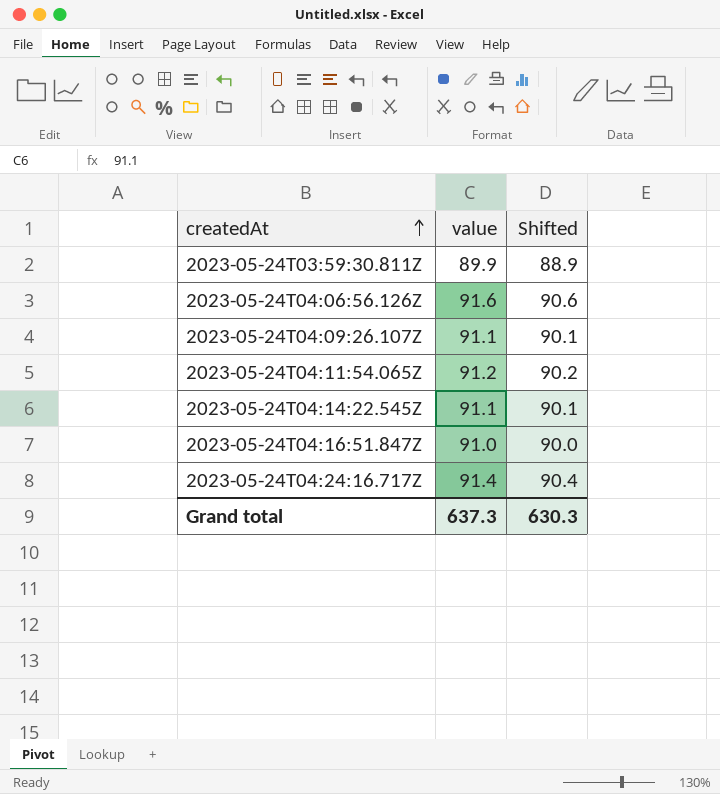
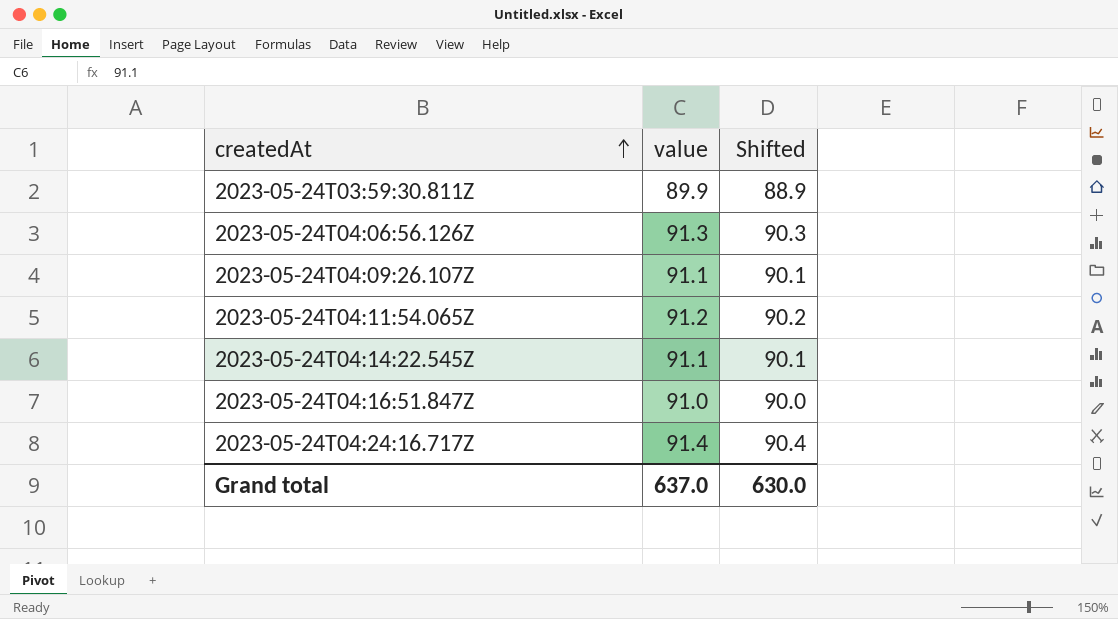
2023-05-24T04:06:56.126Z | value: 91.6 -> 91.3
2023-05-24T04:06:56.126Z | Shifted: 90.6 -> 90.3
Grand total | value: 637.3 -> 637.0
Grand total | Shifted: 630.3 -> 630.0

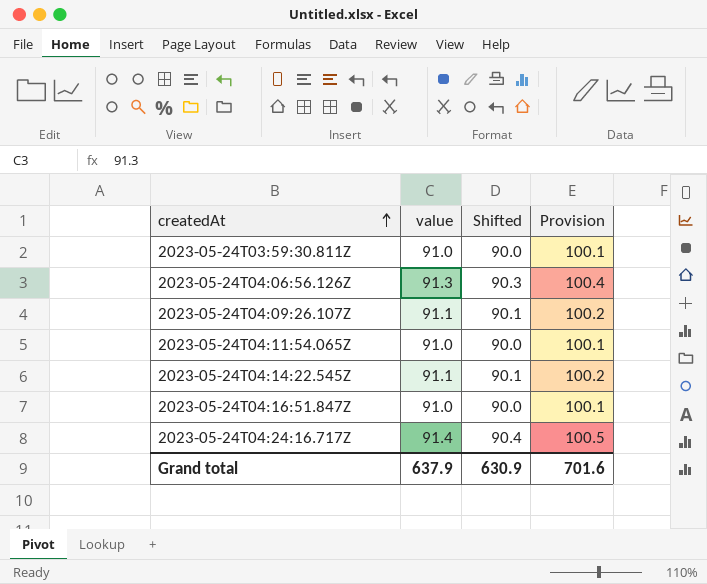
column Provision | formula: none -> [value] * 1.1
2023-05-24T03:59:30.811Z | value: 89.9 -> 91.0
2023-05-24T03:59:30.811Z | Shifted: 88.9 -> 90.0
2023-05-24T04:11:54.065Z | value: 91.2 -> 91.0
2023-05-24T04:11:54.065Z | Shifted: 90.2 -> 90.0
Grand total | value: 637.0 -> 637.9
Grand total | Shifted: 630.0 -> 630.9

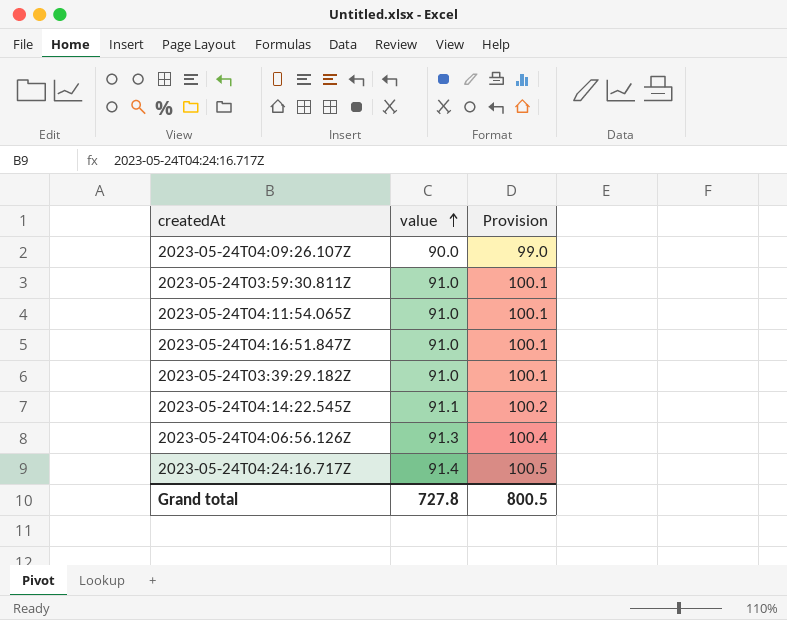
row order: createdAt ascending -> value ascending
column Shifted | formula: [value] - 1 -> none
2023-05-24T04:09:26.107Z | value: 91.1 -> 90.0
2023-05-24T04:09:26.107Z | Provision: 100.2 -> 99.0
row 2023-05-24T03:39:29.182Z: none -> 91.0 | 100.1
Grand total | value: 637.9 -> 727.8
Grand total | Provision: 701.6 -> 800.5

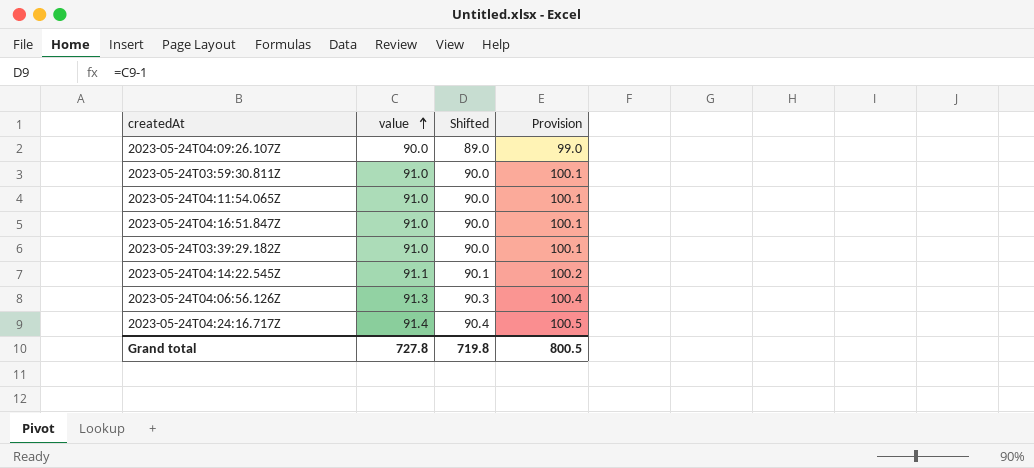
column Shifted | formula: none -> [value] - 1

